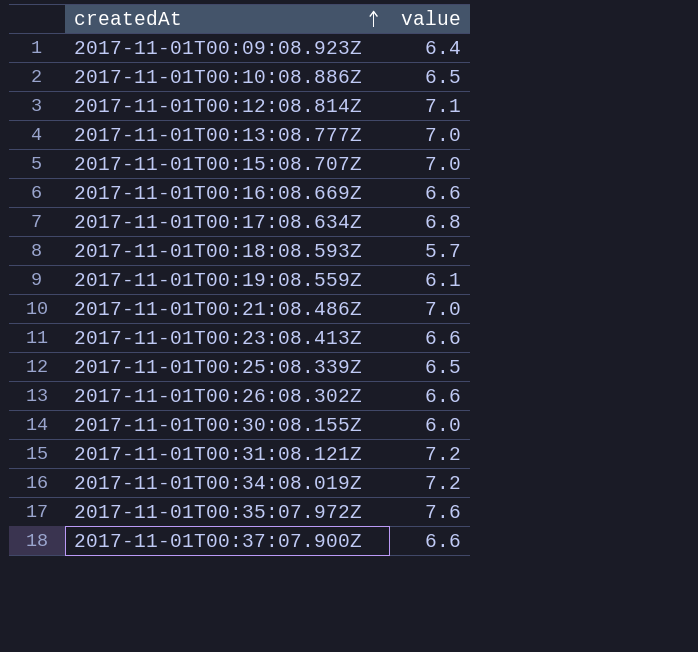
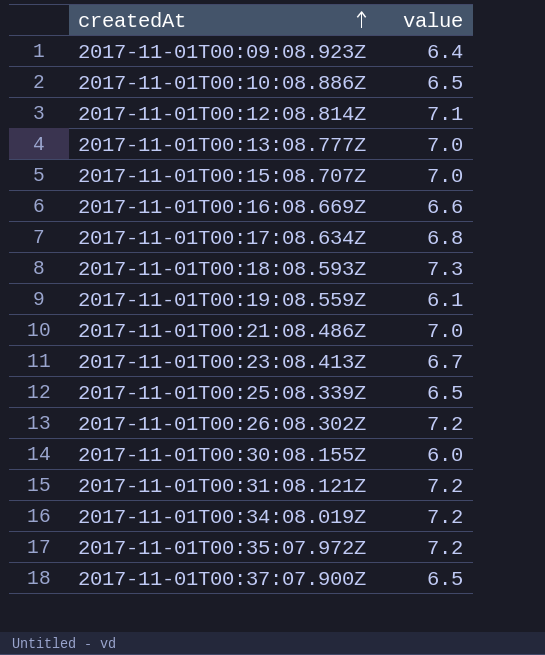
2017-11-01T00:18:08.593Z | value: 5.7 -> 7.3
2017-11-01T00:23:08.413Z | value: 6.6 -> 6.7
2017-11-01T00:26:08.302Z | value: 6.6 -> 7.2
2017-11-01T00:35:07.972Z | value: 7.6 -> 7.2
2017-11-01T00:37:07.900Z | value: 6.6 -> 6.5

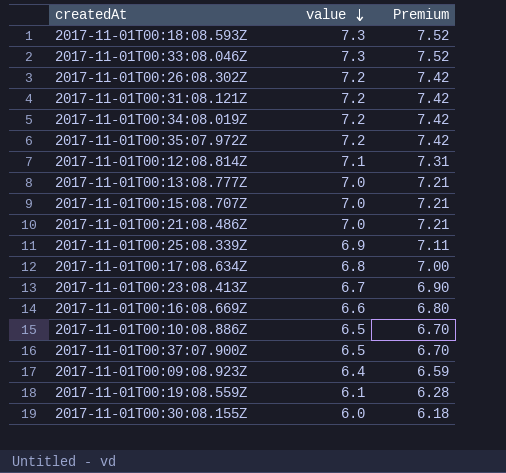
row order: createdAt ascending -> value descending
column Premium | formula: none -> [value] * 1.03
row 2017-11-01T00:33:08.046Z: none -> 7.3 | 7.52
2017-11-01T00:25:08.339Z | value: 6.5 -> 6.9

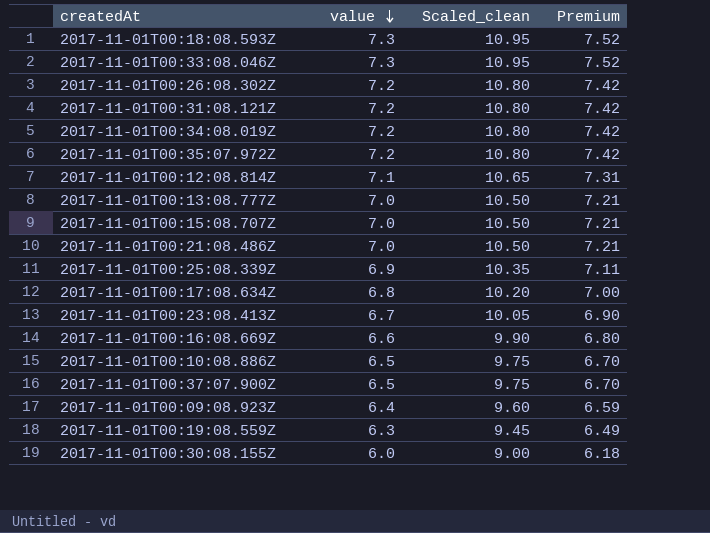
column Scaled_clean | formula: none -> [value] * 1.5
2017-11-01T00:19:08.559Z | value: 6.1 -> 6.3
2017-11-01T00:19:08.559Z | Premium: 6.28 -> 6.49

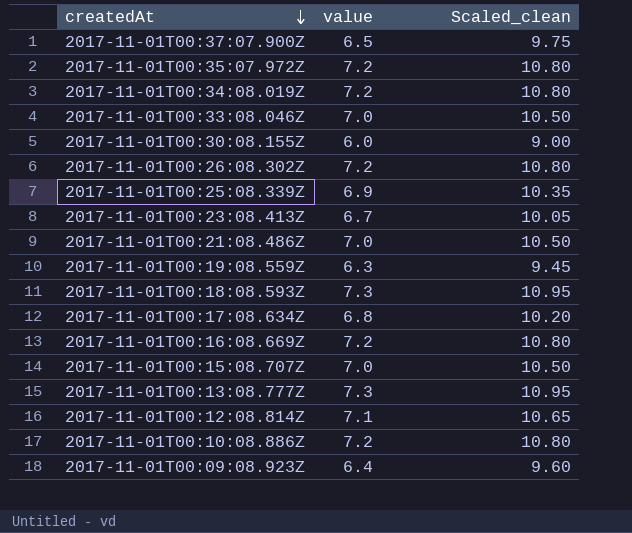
row order: value descending -> createdAt descending
column Premium | formula: [value] * 1.03 -> none
row 2017-11-01T00:31:08.121Z: 7.2 | 10.80 | 7.42 -> none
2017-11-01T00:33:08.046Z | value: 7.3 -> 7.0
2017-11-01T00:33:08.046Z | Scaled_clean: 10.95 -> 10.50
2017-11-01T00:16:08.669Z | value: 6.6 -> 7.2
2017-11-01T00:16:08.669Z | Scaled_clean: 9.90 -> 10.80
2017-11-01T00:13:08.777Z | value: 7.0 -> 7.3
2017-11-01T00:13:08.777Z | Scaled_clean: 10.50 -> 10.95
2017-11-01T00:10:08.886Z | value: 6.5 -> 7.2
2017-11-01T00:10:08.886Z | Scaled_clean: 9.75 -> 10.80

